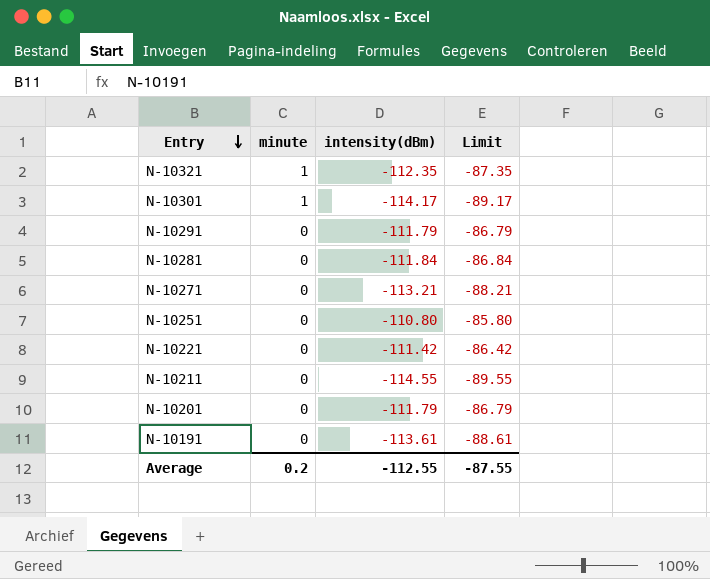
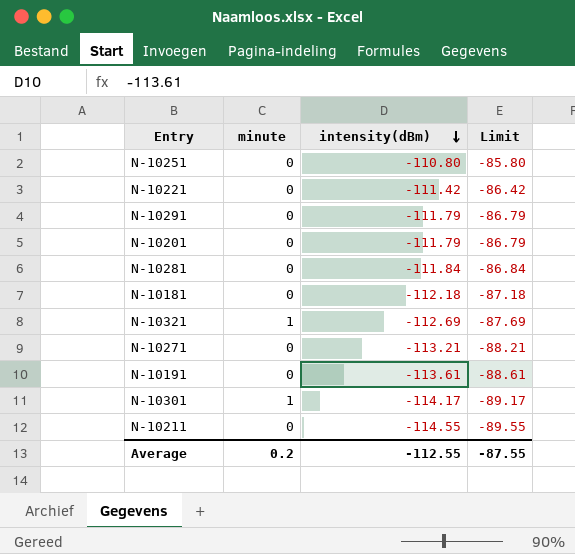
row order: Entry descending -> intensity(dBm) descending
row N-10181: none -> 0 | -112.18 | -87.18
N-10321 | intensity(dBm): -112.35 -> -112.69
N-10321 | Limit: -87.35 -> -87.69

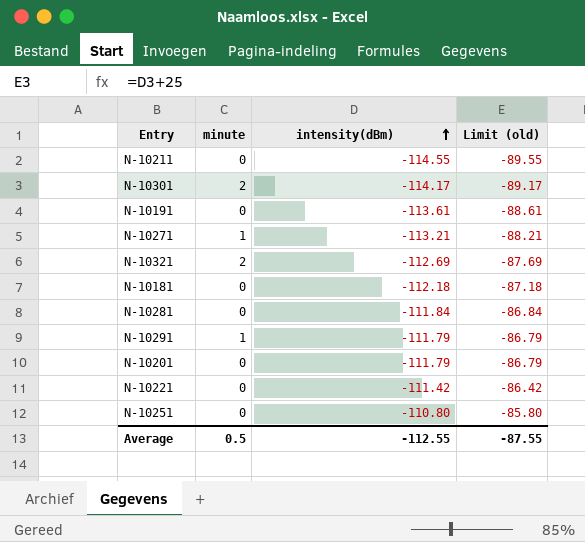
row order: intensity(dBm) descending -> intensity(dBm) ascending
column name: Limit -> Limit (old)
N-10301 | minute: 1 -> 2
N-10271 | minute: 0 -> 1
N-10321 | minute: 1 -> 2
N-10291 | minute: 0 -> 1
Average | minute: 0.2 -> 0.5

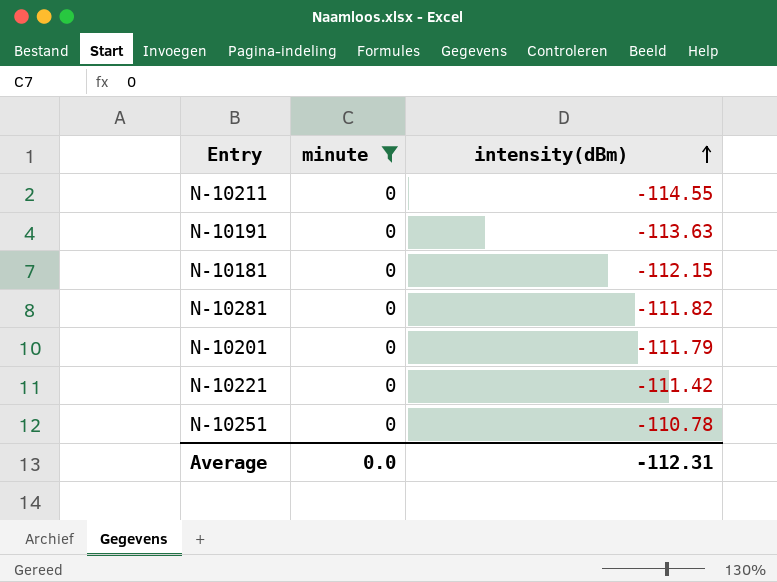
filter: none -> minute = 0
column Limit (old) | formula: [intensity(dBm)] + 25 -> none
N-10191 | intensity(dBm): -113.61 -> -113.63
N-10181 | intensity(dBm): -112.18 -> -112.15
N-10281 | intensity(dBm): -111.84 -> -111.82
N-10251 | intensity(dBm): -110.80 -> -110.78
Average | minute: 0.5 -> 0.0
Average | intensity(dBm): -112.55 -> -112.31

